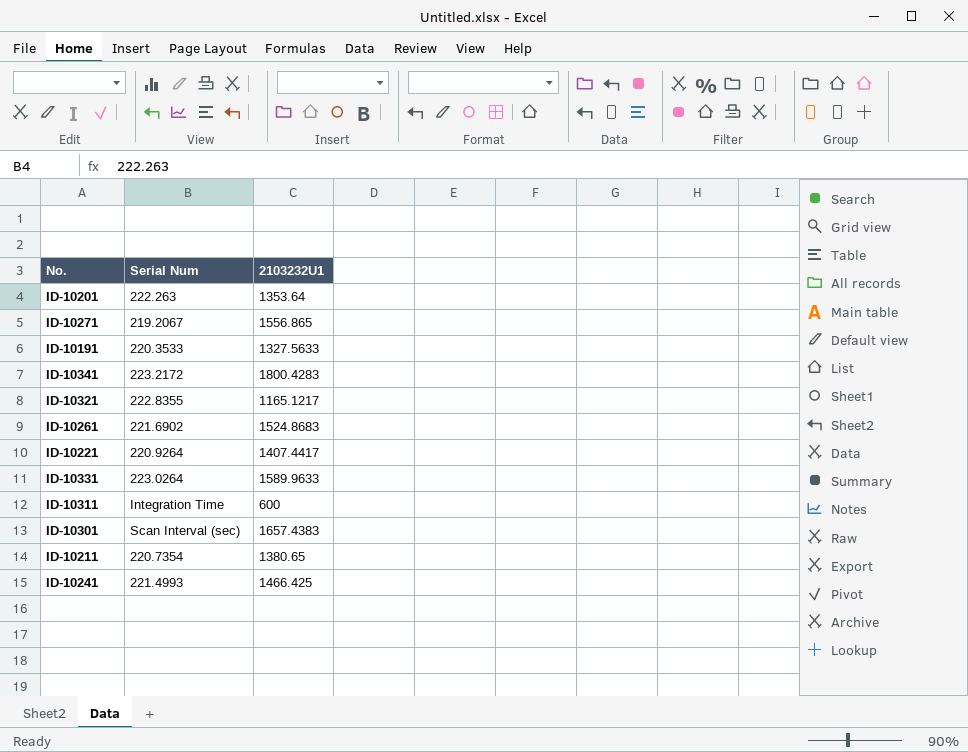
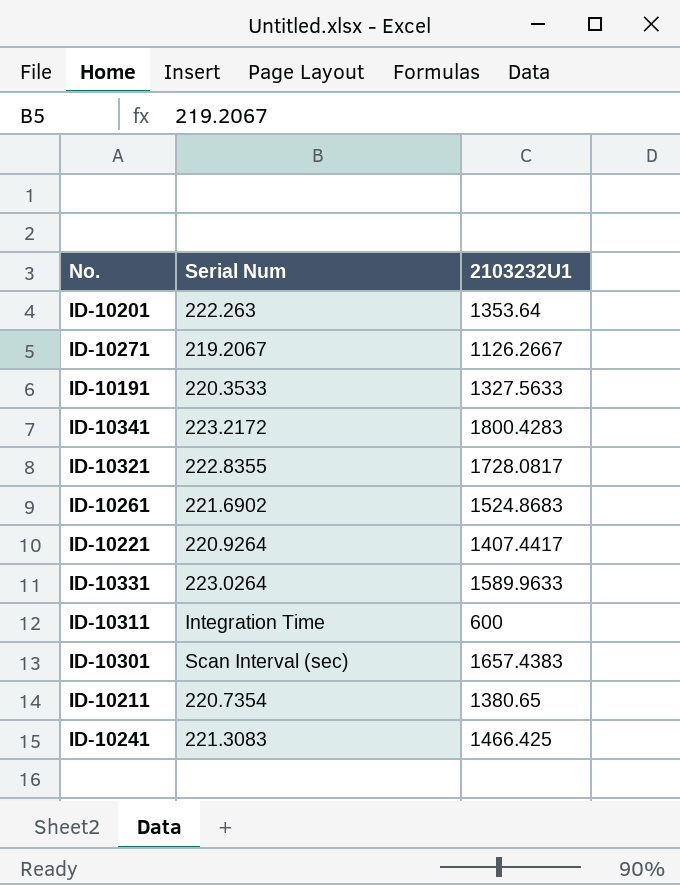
ID-10271 | 2103232U1: 1556.865 -> 1126.2667
ID-10321 | 2103232U1: 1165.1217 -> 1728.0817
ID-10241 | Serial Num: 221.4993 -> 221.3083

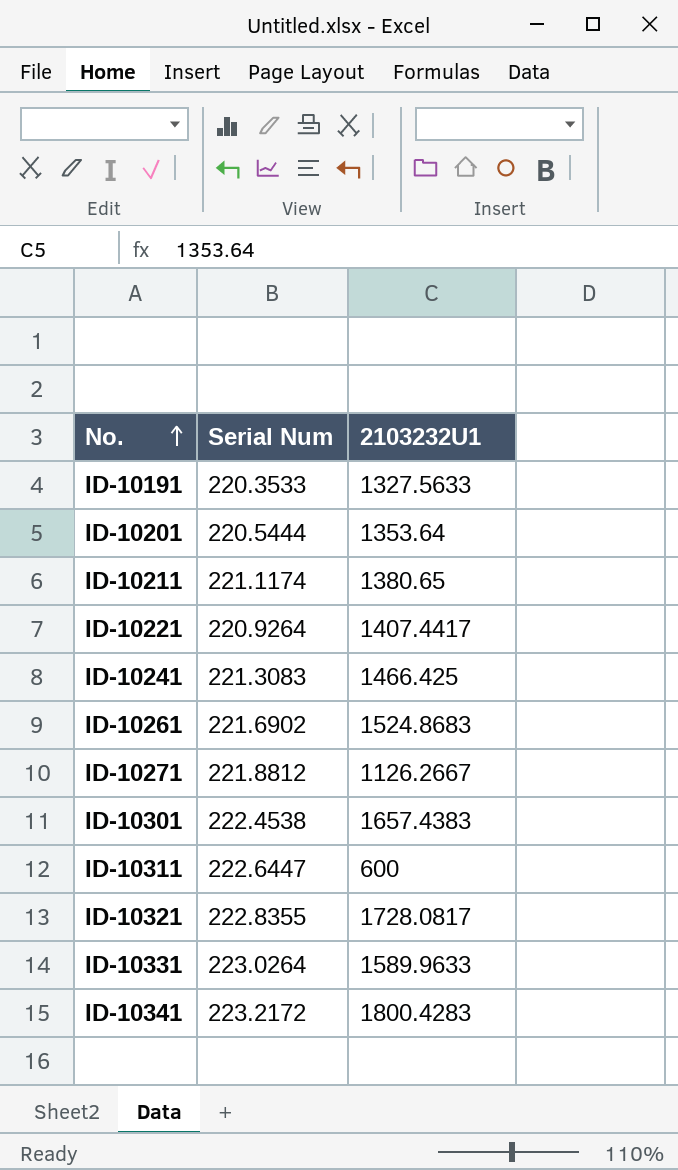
row order: none -> No. ascending
ID-10201 | Serial Num: 222.263 -> 220.5444
ID-10211 | Serial Num: 220.7354 -> 221.1174
ID-10271 | Serial Num: 219.2067 -> 221.8812
ID-10301 | Serial Num: Scan Interval (sec) -> 222.4538
ID-10311 | Serial Num: Integration Time -> 222.6447

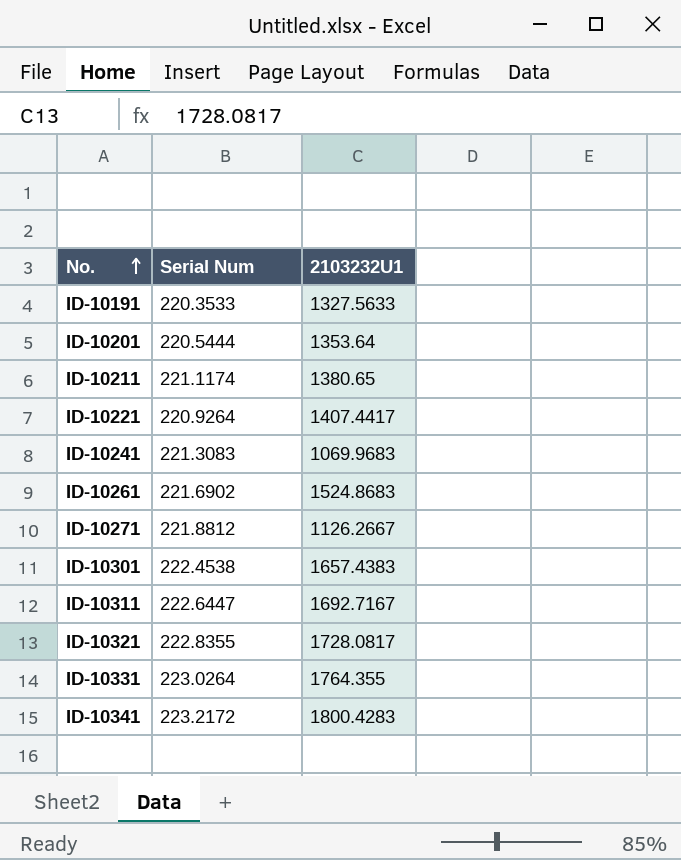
ID-10241 | 2103232U1: 1466.425 -> 1069.9683
ID-10311 | 2103232U1: 600 -> 1692.7167
ID-10331 | 2103232U1: 1589.9633 -> 1764.355

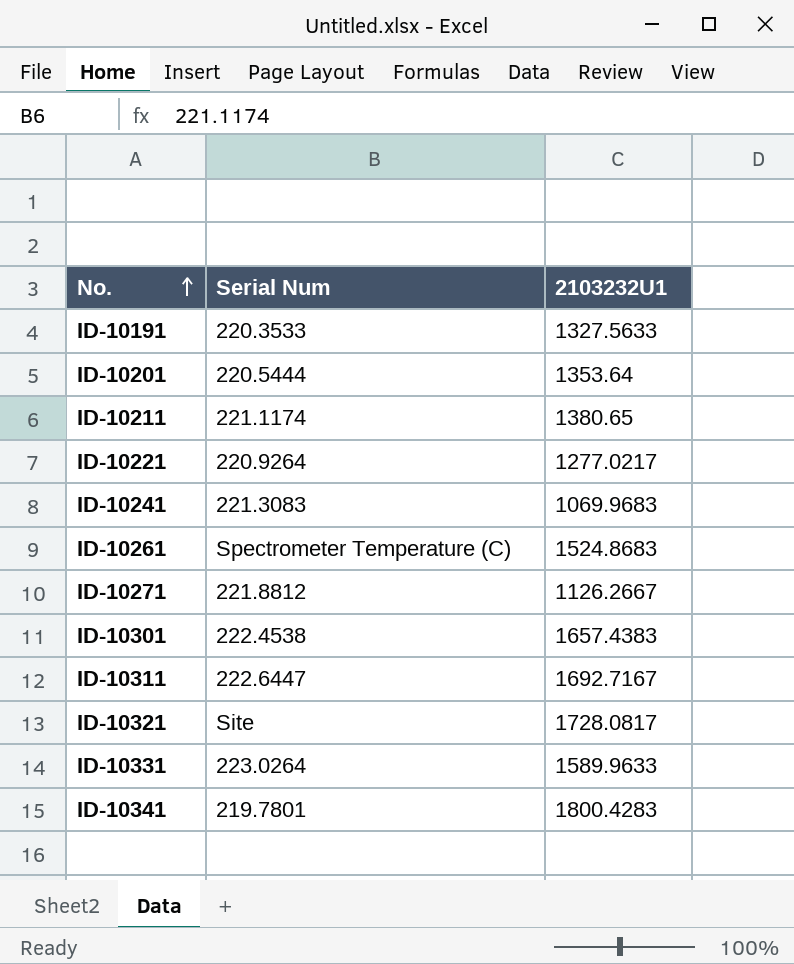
ID-10221 | 2103232U1: 1407.4417 -> 1277.0217
ID-10261 | Serial Num: 221.6902 -> Spectrometer Temperature (C)
ID-10321 | Serial Num: 222.8355 -> Site
ID-10331 | 2103232U1: 1764.355 -> 1589.9633
ID-10341 | Serial Num: 223.2172 -> 219.7801

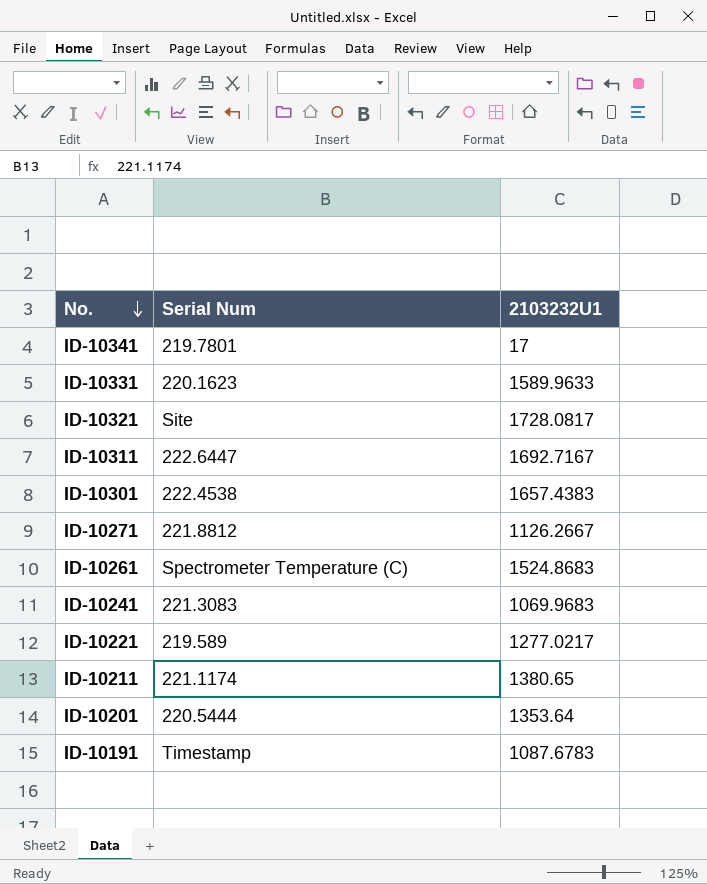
row order: No. ascending -> No. descending
ID-10341 | 2103232U1: 1800.4283 -> 17
ID-10331 | Serial Num: 223.0264 -> 220.1623
ID-10221 | Serial Num: 220.9264 -> 219.589
ID-10191 | Serial Num: 220.3533 -> Timestamp
ID-10191 | 2103232U1: 1327.5633 -> 1087.6783

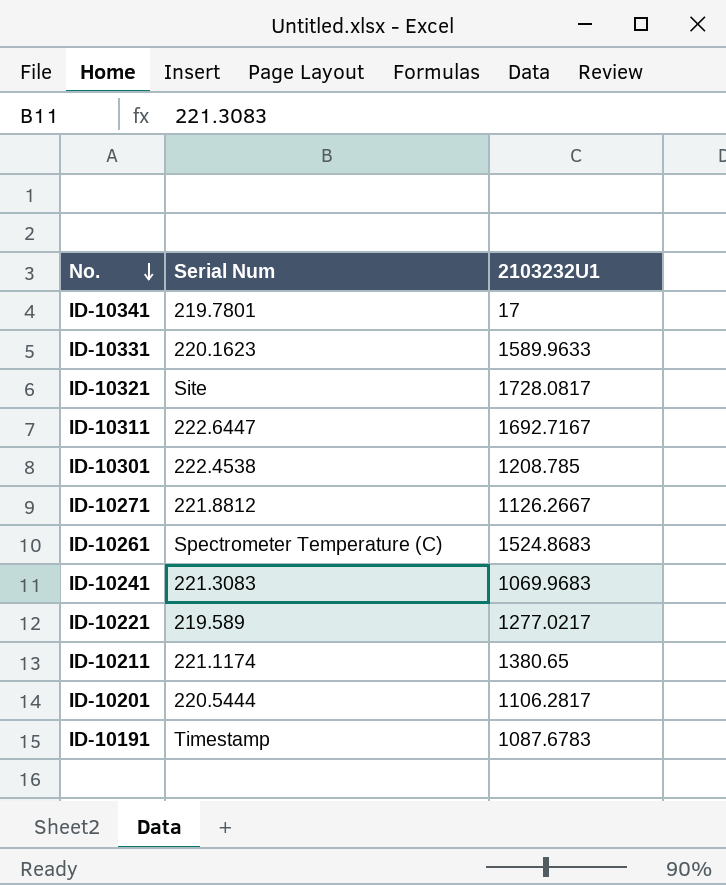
ID-10301 | 2103232U1: 1657.4383 -> 1208.785
ID-10201 | 2103232U1: 1353.64 -> 1106.2817

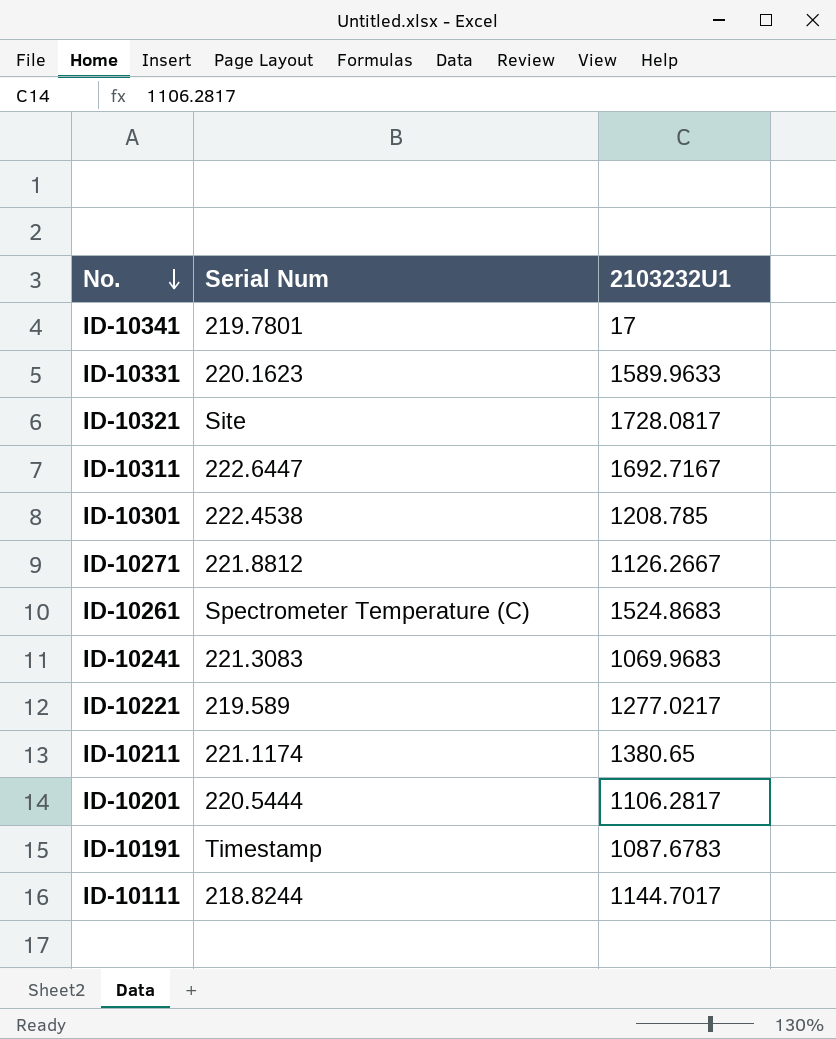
row ID-10111: none -> 218.8244 | 1144.7017

